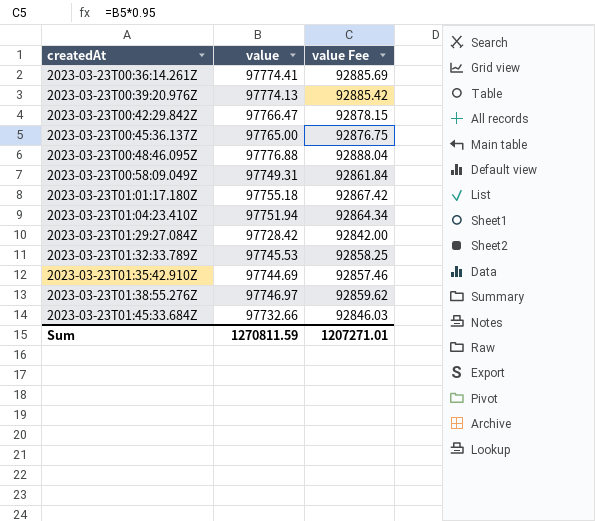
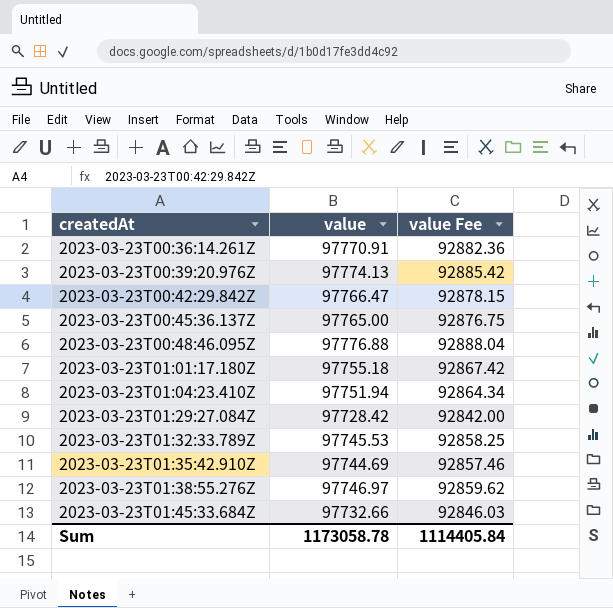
row 2023-03-23T00:58:09.049Z: 97749.31 | 92861.84 -> none
2023-03-23T00:36:14.261Z | value: 97774.41 -> 97770.91
2023-03-23T00:36:14.261Z | value Fee: 92885.69 -> 92882.36
Sum | value: 1270811.59 -> 1173058.78
Sum | value Fee: 1207271.01 -> 1114405.84

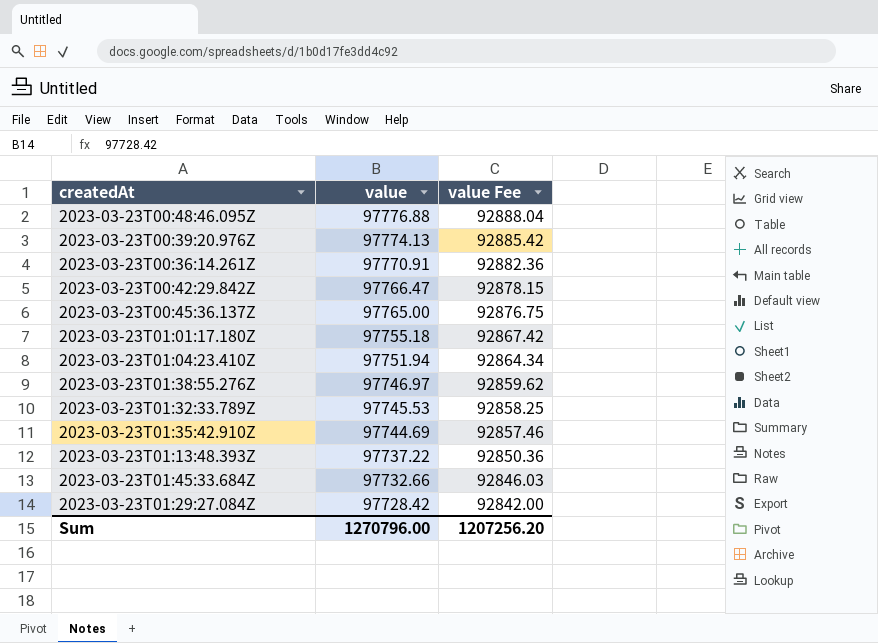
row order: createdAt ascending -> value descending
row 2023-03-23T01:13:48.393Z: none -> 97737.22 | 92850.36
Sum | value: 1173058.78 -> 1270796.00
Sum | value Fee: 1114405.84 -> 1207256.20

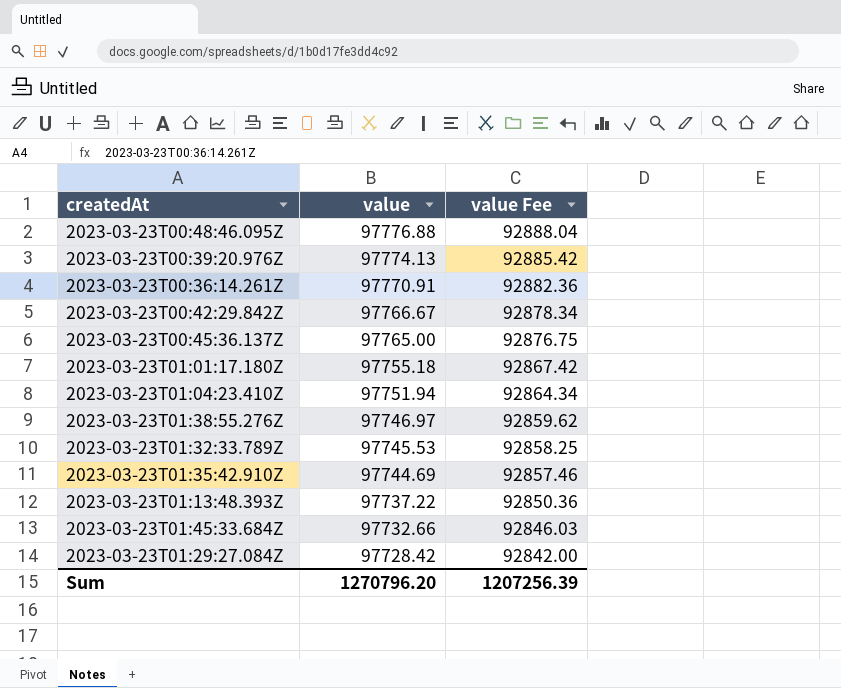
2023-03-23T00:42:29.842Z | value: 97766.47 -> 97766.67
2023-03-23T00:42:29.842Z | value Fee: 92878.15 -> 92878.34
Sum | value: 1270796.00 -> 1270796.20
Sum | value Fee: 1207256.20 -> 1207256.39

